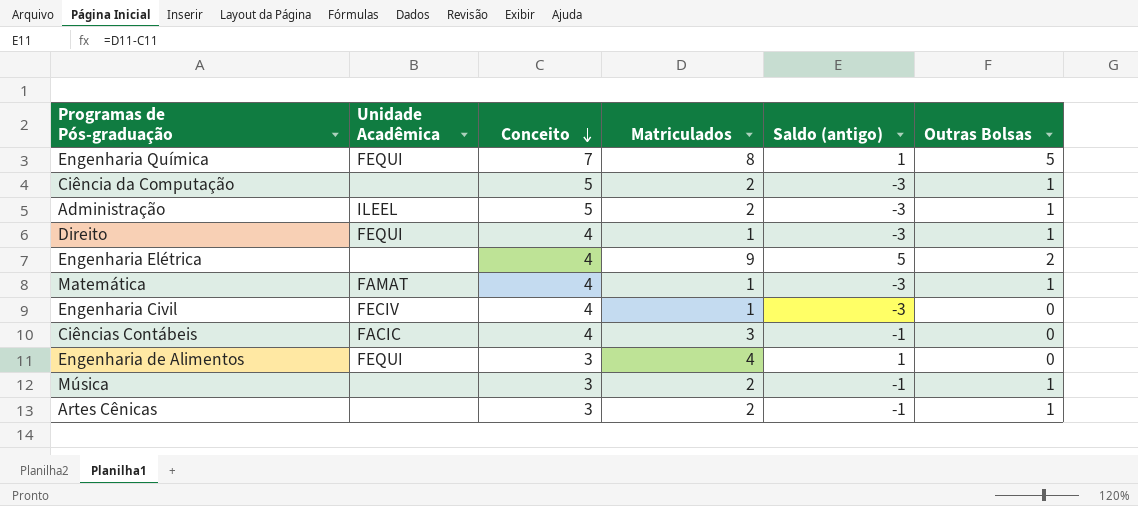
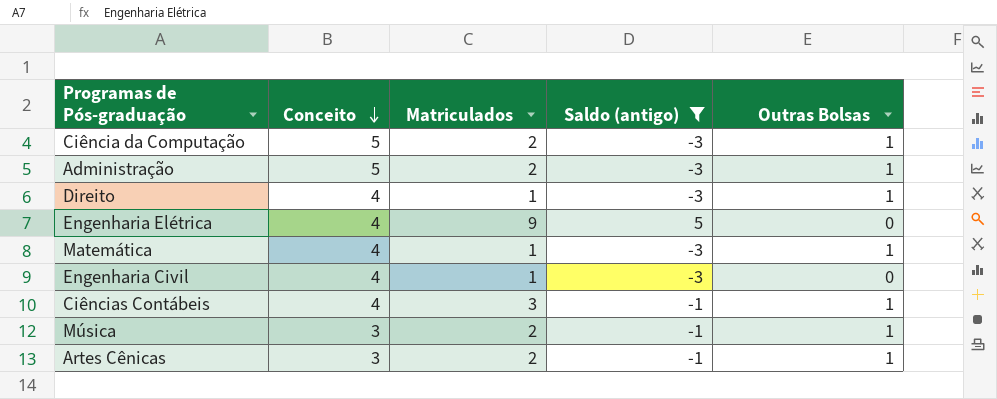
filter: none -> Saldo (antigo) != 1
column Unidade Acadêmica | position: 2 -> none
Engenharia Elétrica | Outras Bolsas: 2 -> 0
Ciências Contábeis | Outras Bolsas: 0 -> 1

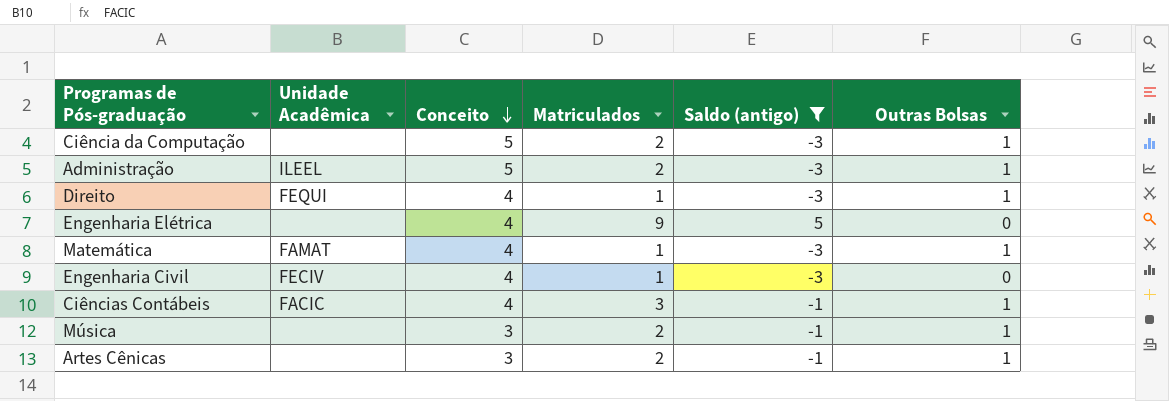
column Unidade Acadêmica | position: none -> 2

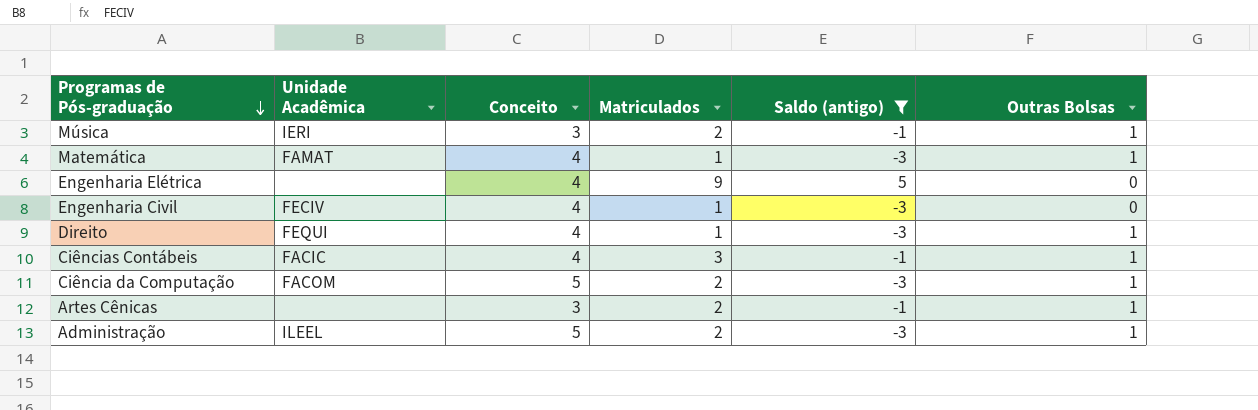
row order: Conceito descending -> Programas de Pós-graduação descending
Música | Unidade Acadêmica: none -> IERI
Ciência da Computação | Unidade Acadêmica: none -> FACOM

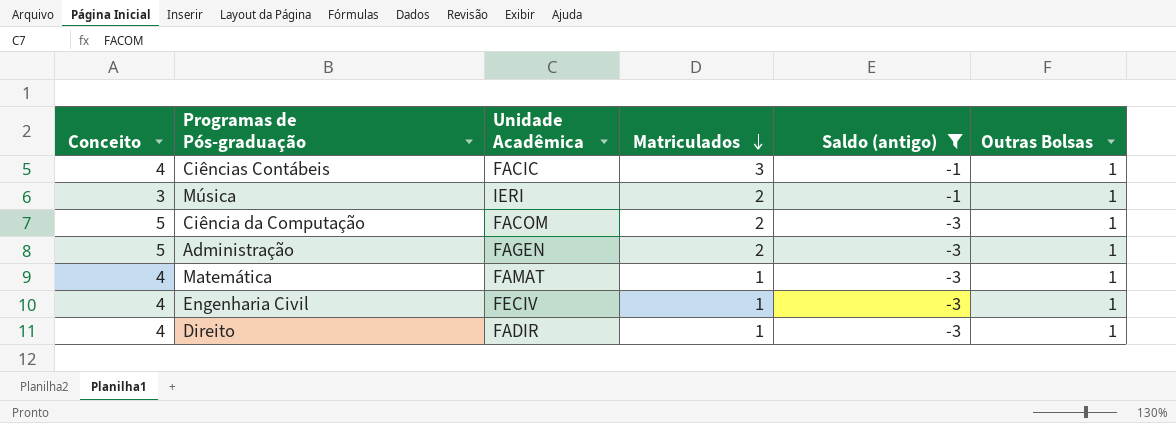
row order: Programas de Pós-graduação descending -> Matriculados descending
column Conceito | position: 3 -> 1
row Engenharia Elétrica: none | 4 | 9 | 5 | 0 -> none
row Artes Cênicas: none | 3 | 2 | -1 | 1 -> none
Administração | Unidade Acadêmica: ILEEL -> FAGEN
Engenharia Civil | Outras Bolsas: 0 -> 1
Direito | Unidade Acadêmica: FEQUI -> FADIR

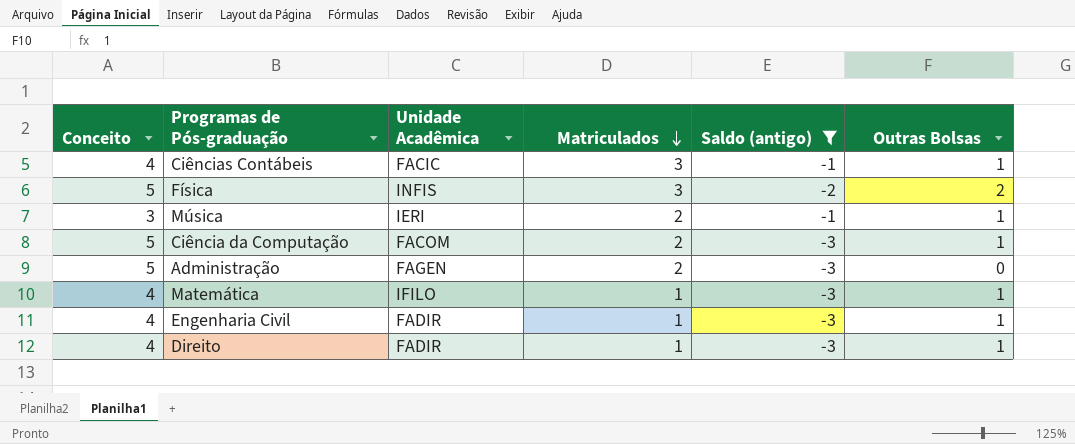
row Física: none -> 5 | INFIS | 3 | -2 | 2
Administração | Outras Bolsas: 1 -> 0
Matemática | Unidade Acadêmica: FAMAT -> IFILO
Engenharia Civil | Unidade Acadêmica: FECIV -> FADIR

